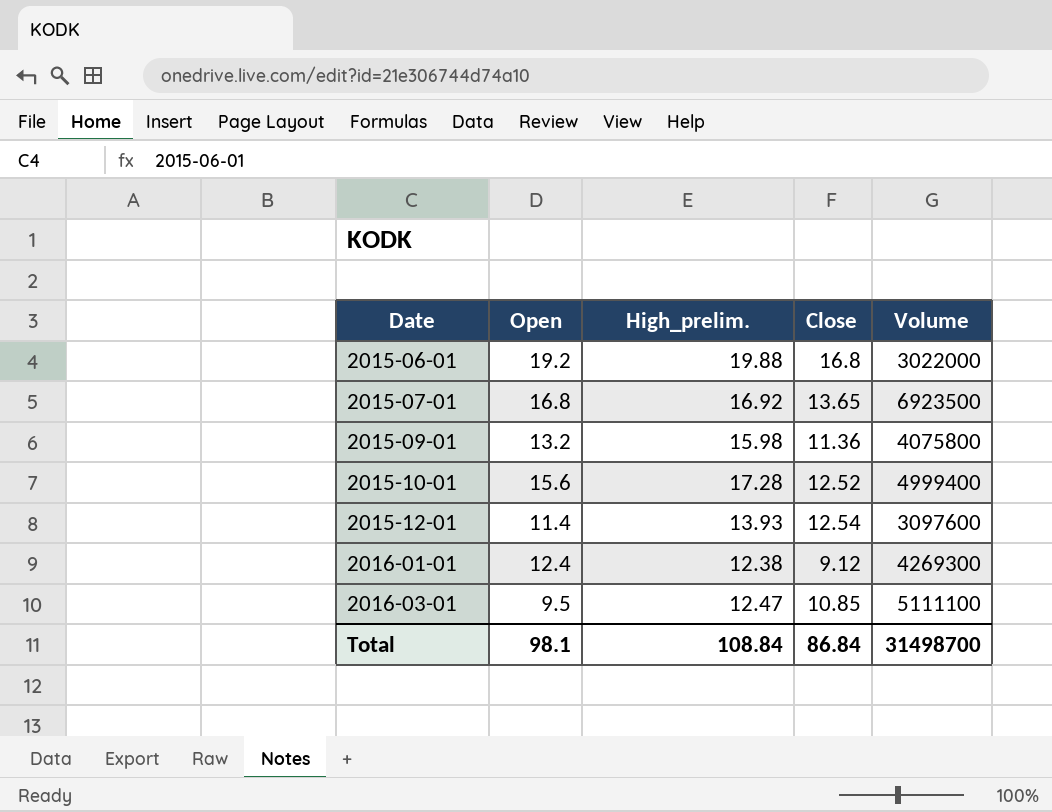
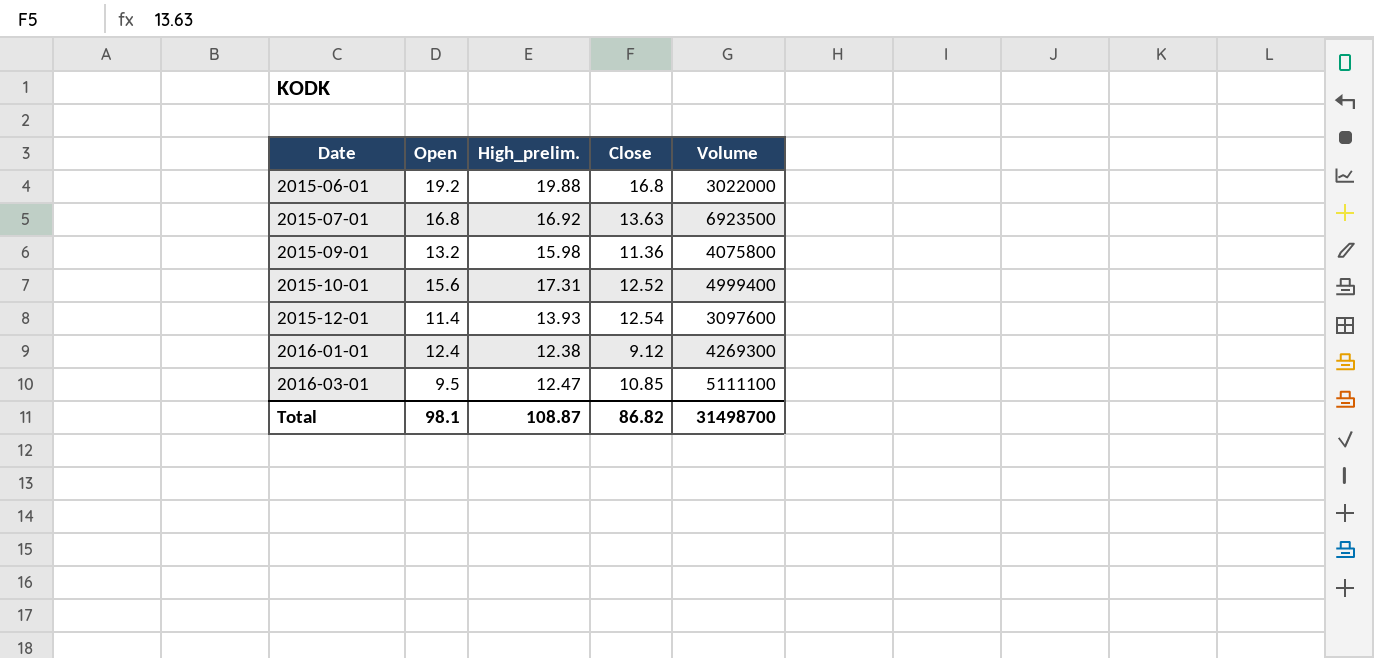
2015-07-01 | Close: 13.65 -> 13.63
2015-10-01 | High_prelim.: 17.28 -> 17.31
Total | High_prelim.: 108.84 -> 108.87
Total | Close: 86.84 -> 86.82

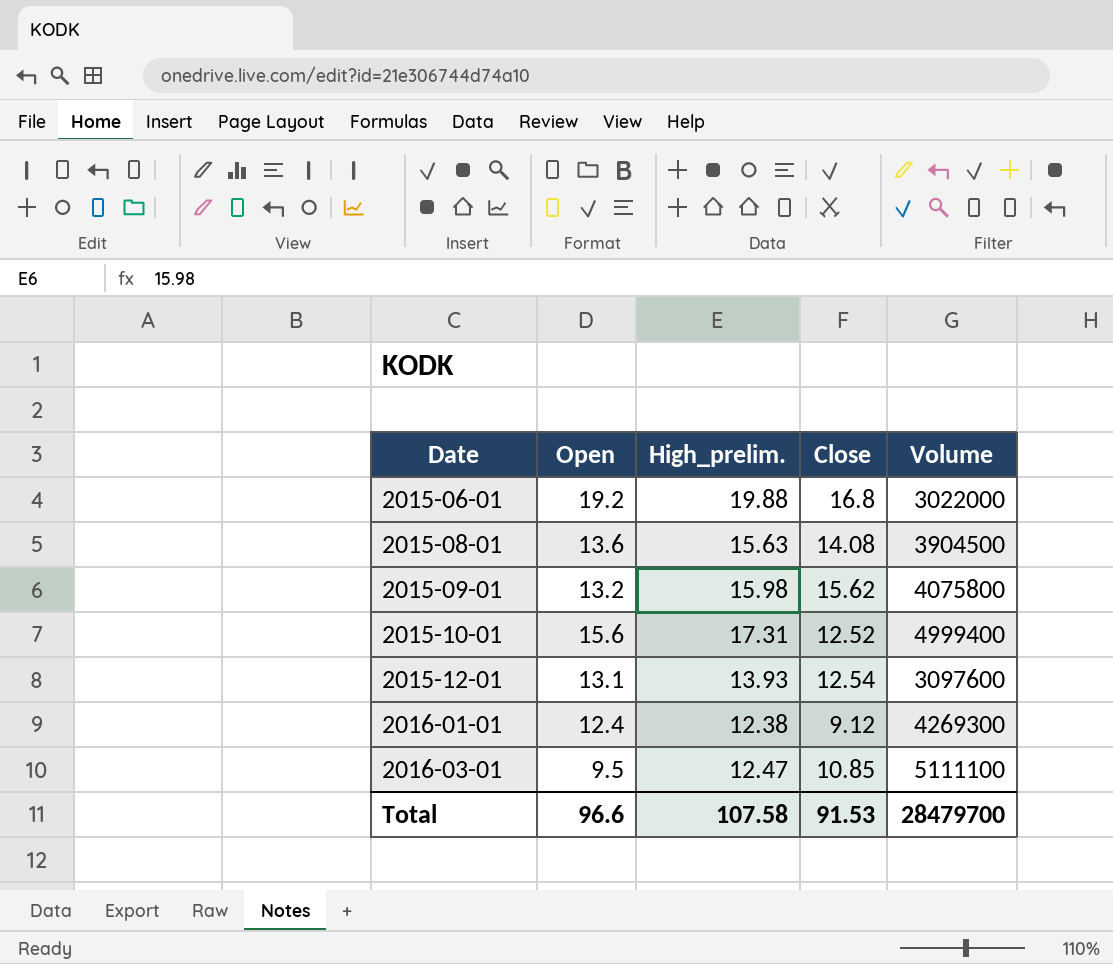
row 2015-07-01: 16.8 | 16.92 | 13.63 | 6923500 -> none
row 2015-08-01: none -> 13.6 | 15.63 | 14.08 | 3904500
2015-09-01 | Close: 11.36 -> 15.62
2015-12-01 | Open: 11.4 -> 13.1
Total | Open: 98.1 -> 96.6
Total | High_prelim.: 108.87 -> 107.58
Total | Close: 86.82 -> 91.53
Total | Volume: 31498700 -> 28479700

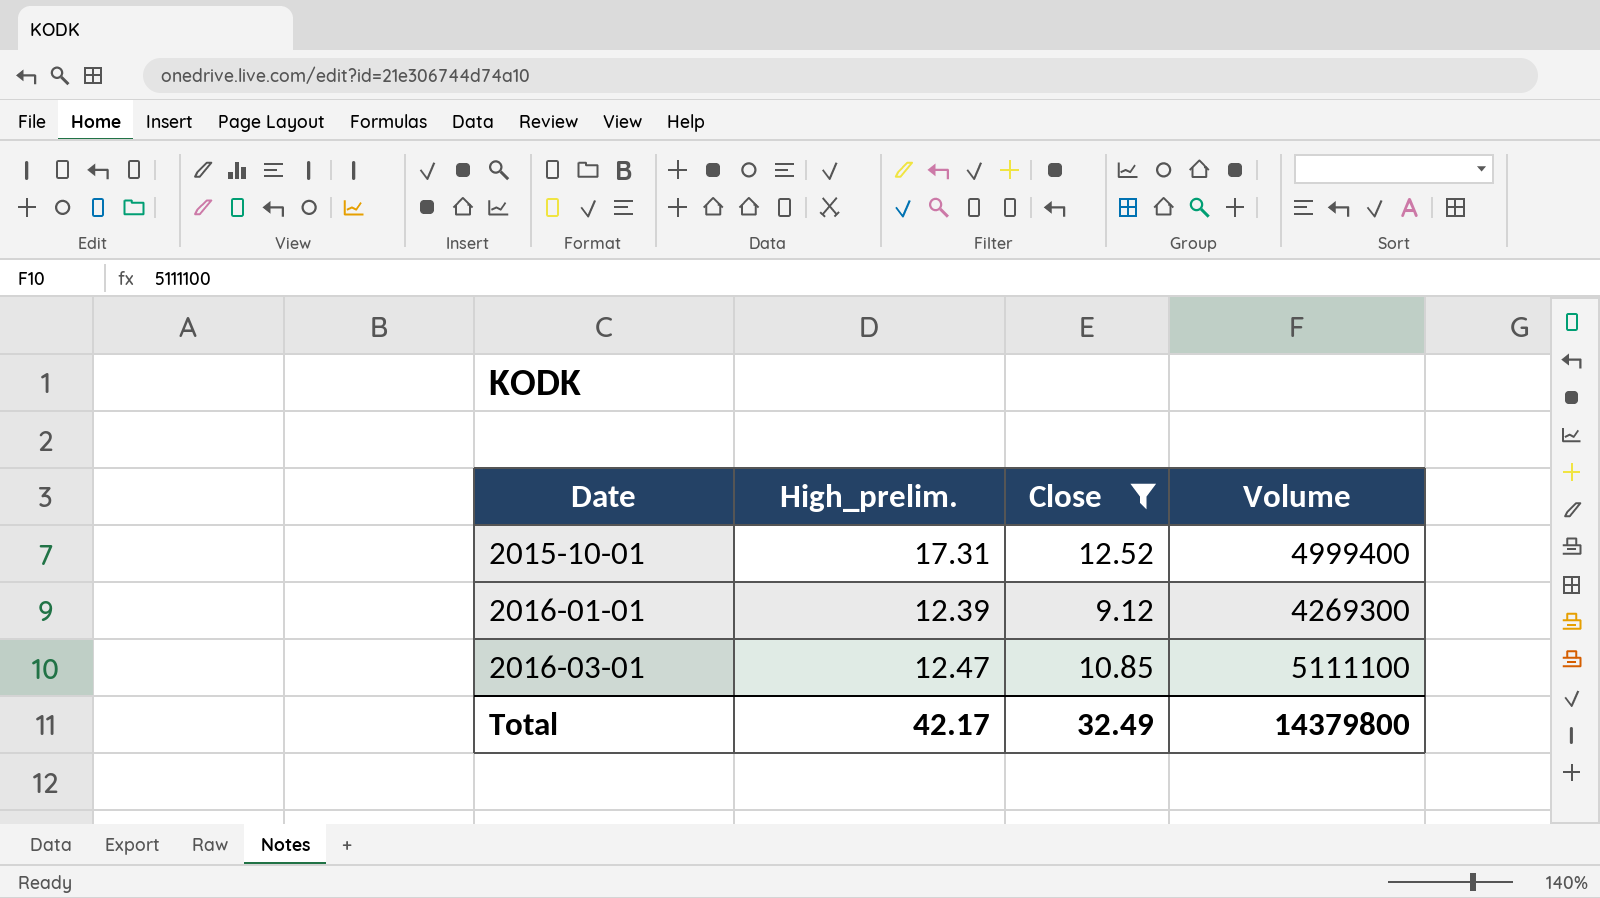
filter: none -> Close <= 12.52
column Open | position: 2 -> none
2016-01-01 | High_prelim.: 12.38 -> 12.39
Total | High_prelim.: 107.58 -> 42.17
Total | Close: 91.53 -> 32.49
Total | Volume: 28479700 -> 14379800

